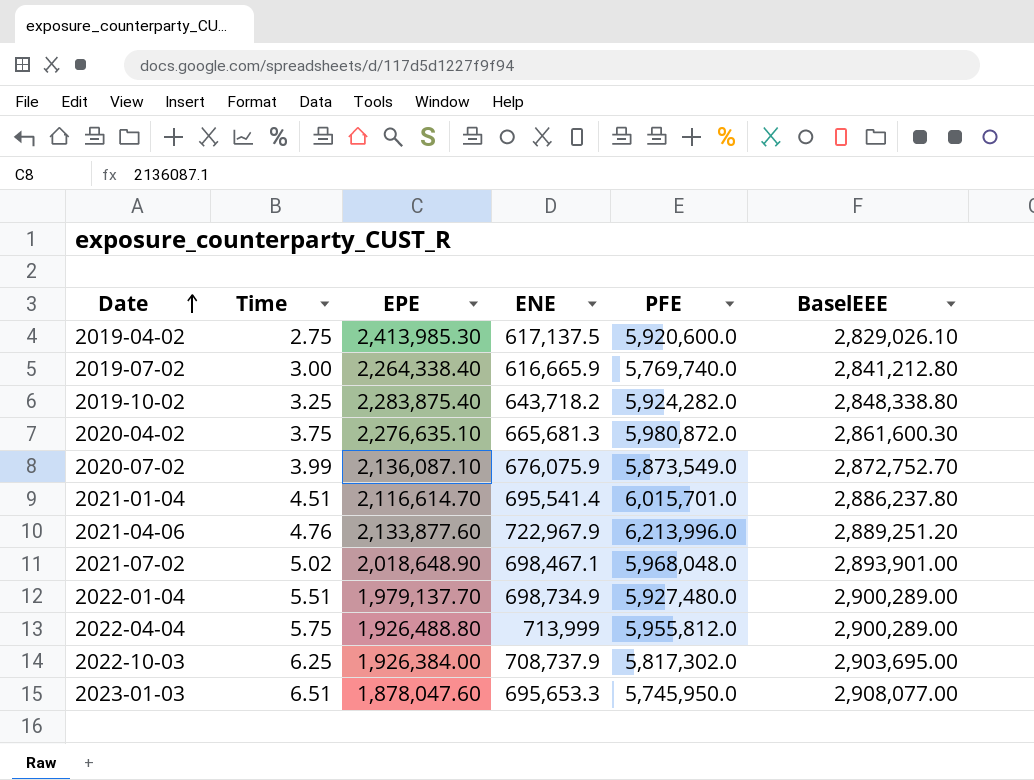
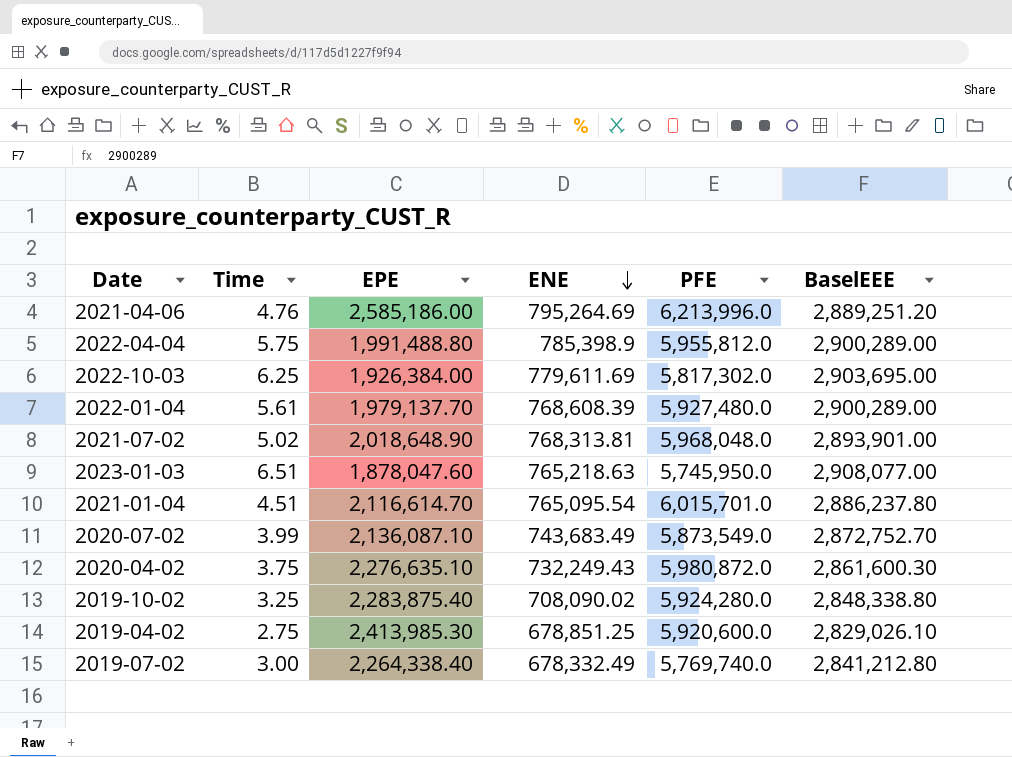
row order: Date ascending -> ENE descending
2021-04-06 | EPE: 2,133,877.60 -> 2,585,186.00
2021-04-06 | ENE: 722,967.9 -> 795,264.69
2022-04-04 | EPE: 1,926,488.80 -> 1,991,488.80
2022-04-04 | ENE: 713,999 -> 785,398.9
2022-10-03 | ENE: 708,737.9 -> 779,611.69
2022-01-04 | Time: 5.51 -> 5.61
2022-01-04 | ENE: 698,734.9 -> 768,608.39
2021-07-02 | ENE: 698,467.1 -> 768,313.81
2023-01-03 | ENE: 695,653.3 -> 765,218.63
2021-01-04 | ENE: 695,541.4 -> 765,095.54
2020-07-02 | ENE: 676,075.9 -> 743,683.49
2020-04-02 | ENE: 665,681.3 -> 732,249.43
2019-10-02 | ENE: 643,718.2 -> 708,090.02
2019-10-02 | PFE: 5,924,282.0 -> 5,924,280.0
2019-04-02 | ENE: 617,137.5 -> 678,851.25
2019-07-02 | ENE: 616,665.9 -> 678,332.49

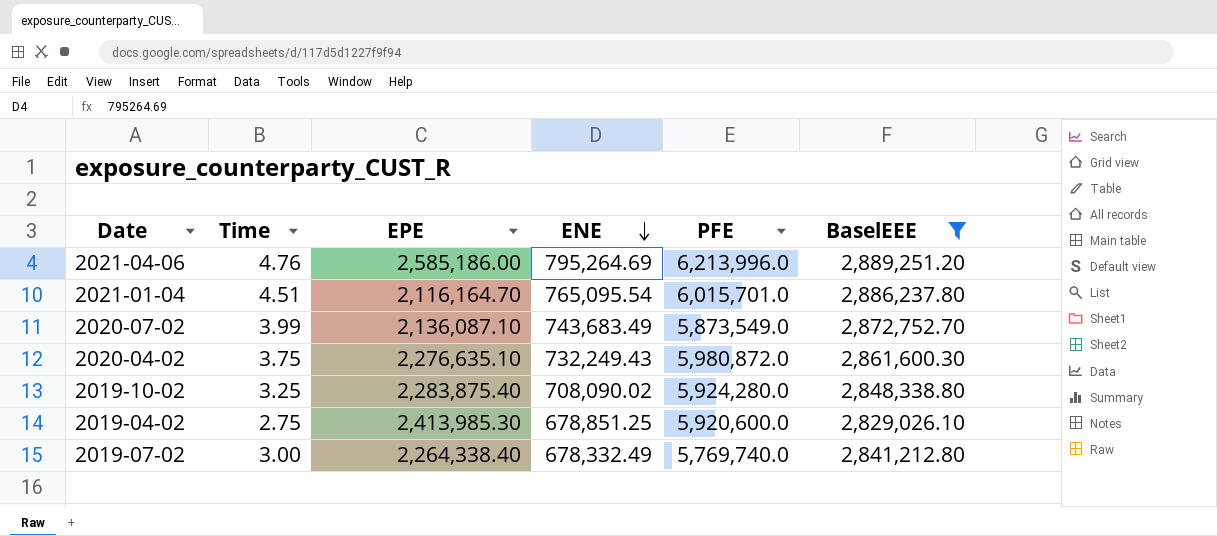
filter: none -> BaselEEE <= 2,889,251.20
2021-01-04 | EPE: 2,116,614.70 -> 2,116,164.70

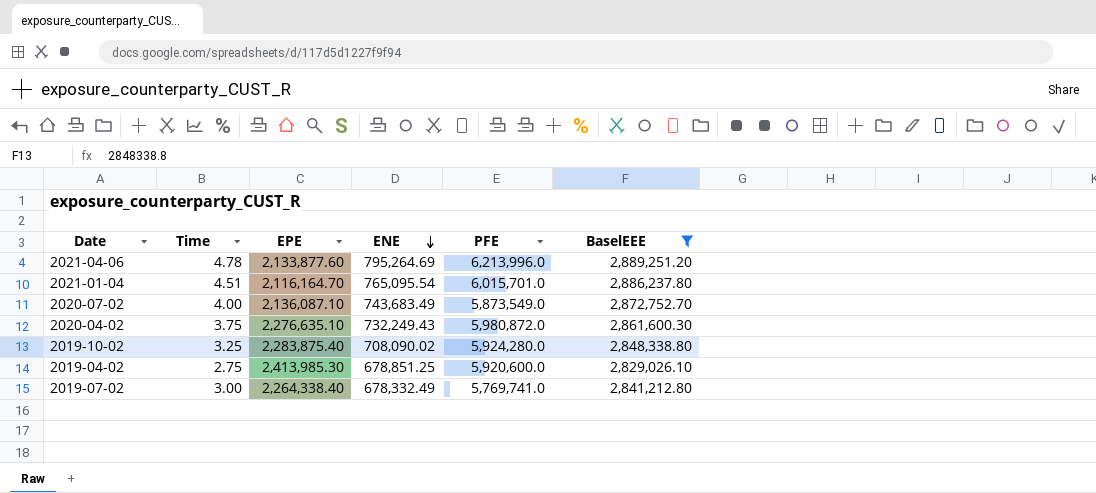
2021-04-06 | Time: 4.76 -> 4.78
2021-04-06 | EPE: 2,585,186.00 -> 2,133,877.60
2020-07-02 | Time: 3.99 -> 4.00
2019-07-02 | PFE: 5,769,740.0 -> 5,769,741.0

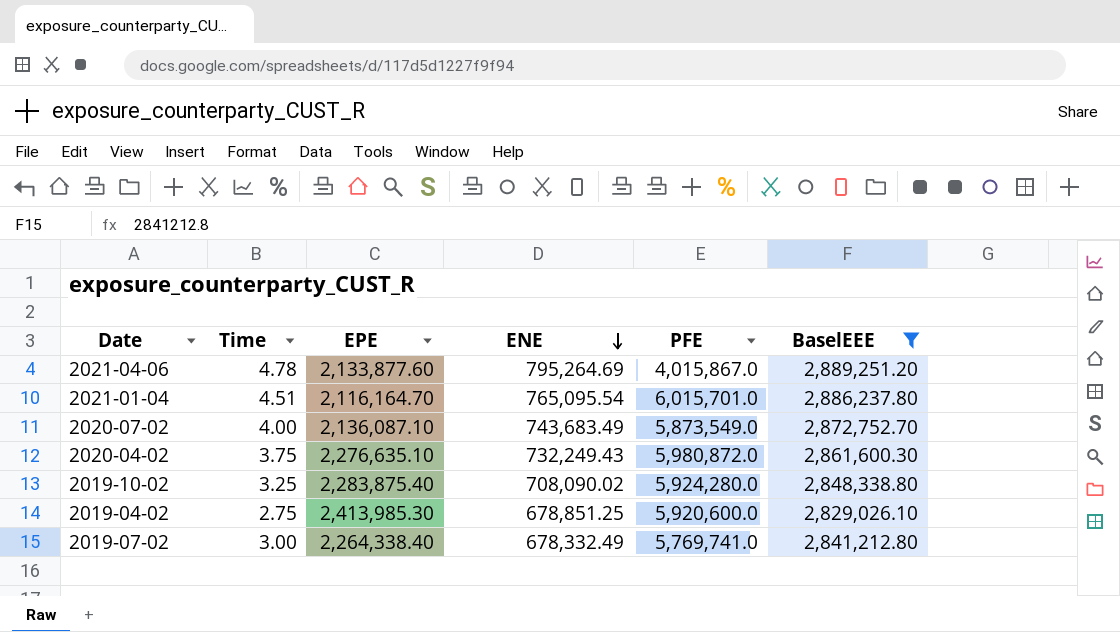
2021-04-06 | PFE: 6,213,996.0 -> 4,015,867.0

